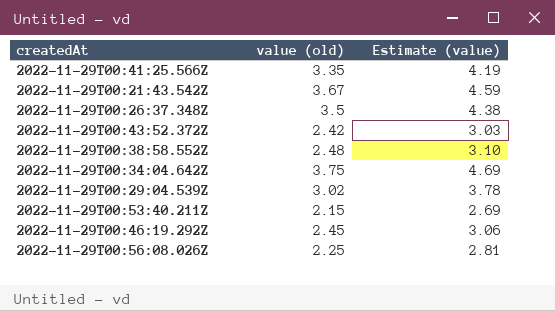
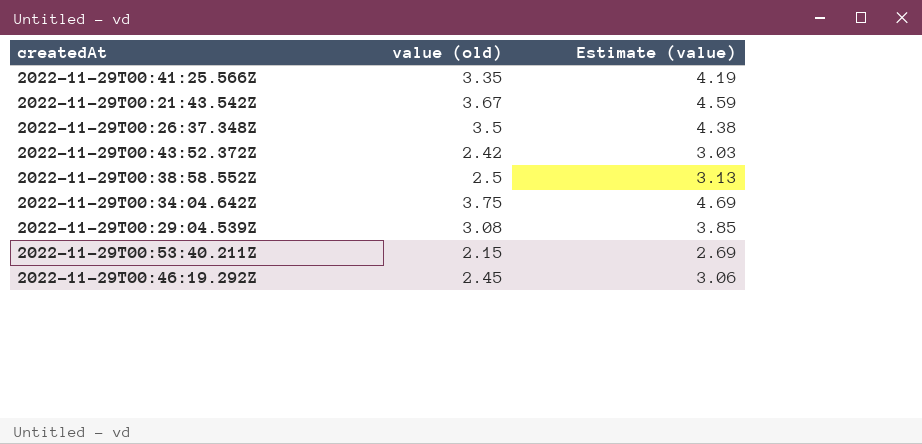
row 2022-11-29T00:56:08.026Z: 2.25 | 2.81 -> none
2022-11-29T00:38:58.552Z | value (old): 2.48 -> 2.5
2022-11-29T00:38:58.552Z | Estimate (value): 3.10 -> 3.13
2022-11-29T00:29:04.539Z | value (old): 3.02 -> 3.08
2022-11-29T00:29:04.539Z | Estimate (value): 3.78 -> 3.85

